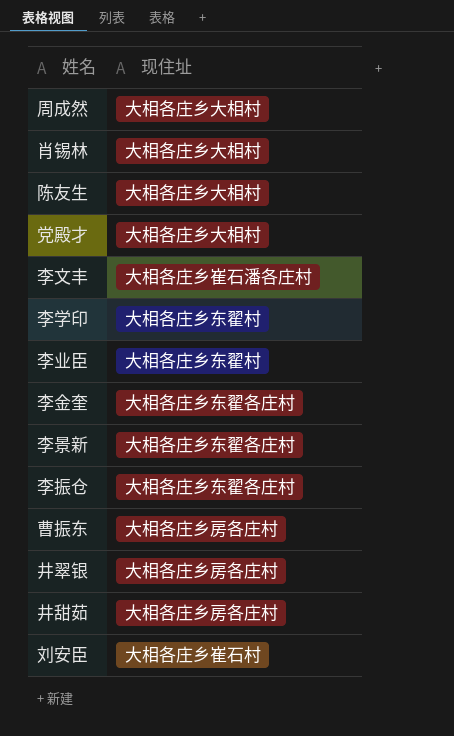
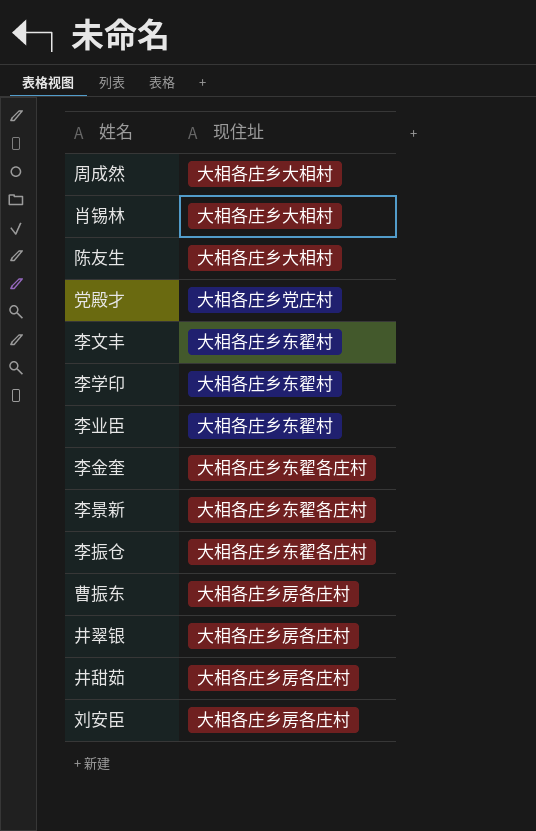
党殿才 | 现住址: 大相各庄乡大相村 -> 大相各庄乡党庄村
李文丰 | 现住址: 大相各庄乡崔石潘各庄村 -> 大相各庄乡东翟村
刘安臣 | 现住址: 大相各庄乡崔石村 -> 大相各庄乡房各庄村

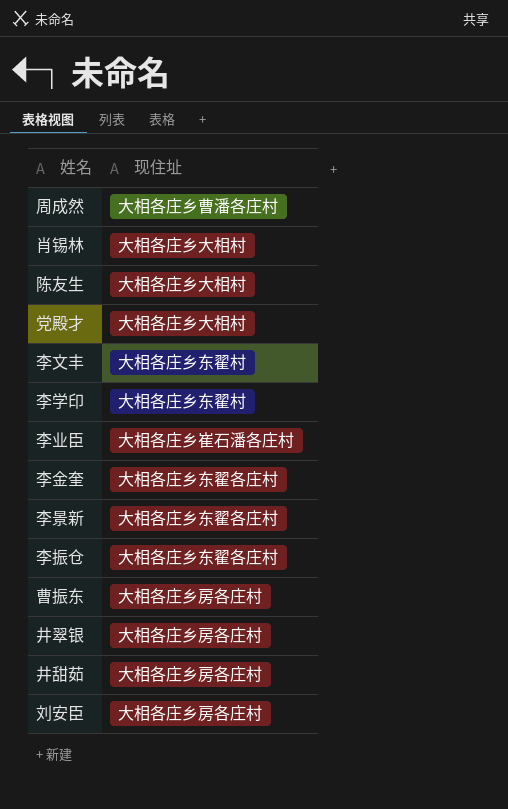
周成然 | 现住址: 大相各庄乡大相村 -> 大相各庄乡曹潘各庄村
党殿才 | 现住址: 大相各庄乡党庄村 -> 大相各庄乡大相村
李业臣 | 现住址: 大相各庄乡东翟村 -> 大相各庄乡崔石潘各庄村

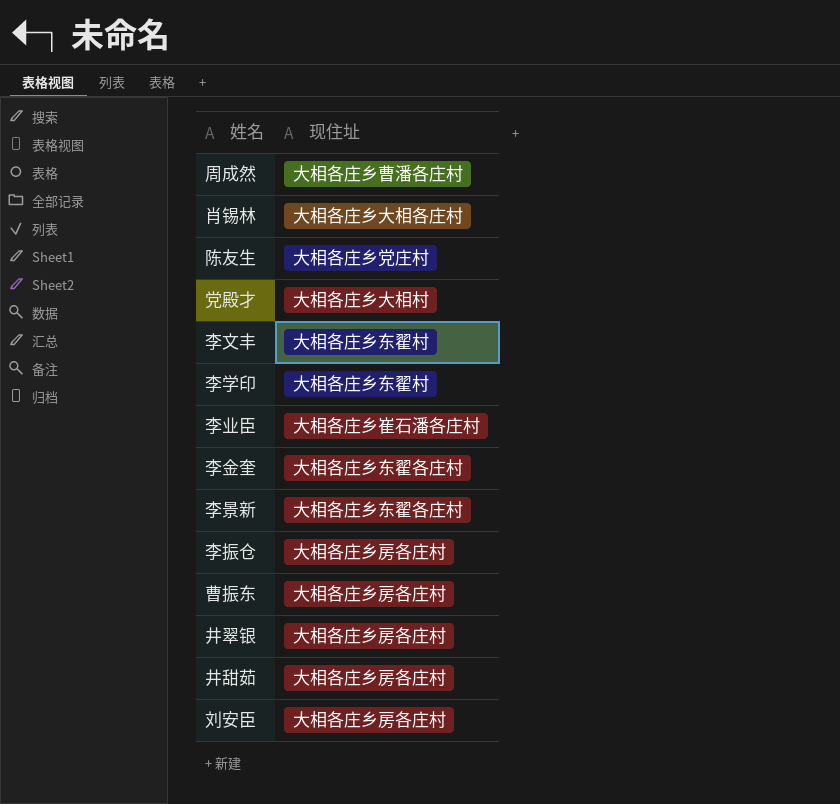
肖锡林 | 现住址: 大相各庄乡大相村 -> 大相各庄乡大相各庄村
陈友生 | 现住址: 大相各庄乡大相村 -> 大相各庄乡党庄村
李振仓 | 现住址: 大相各庄乡东翟各庄村 -> 大相各庄乡房各庄村

